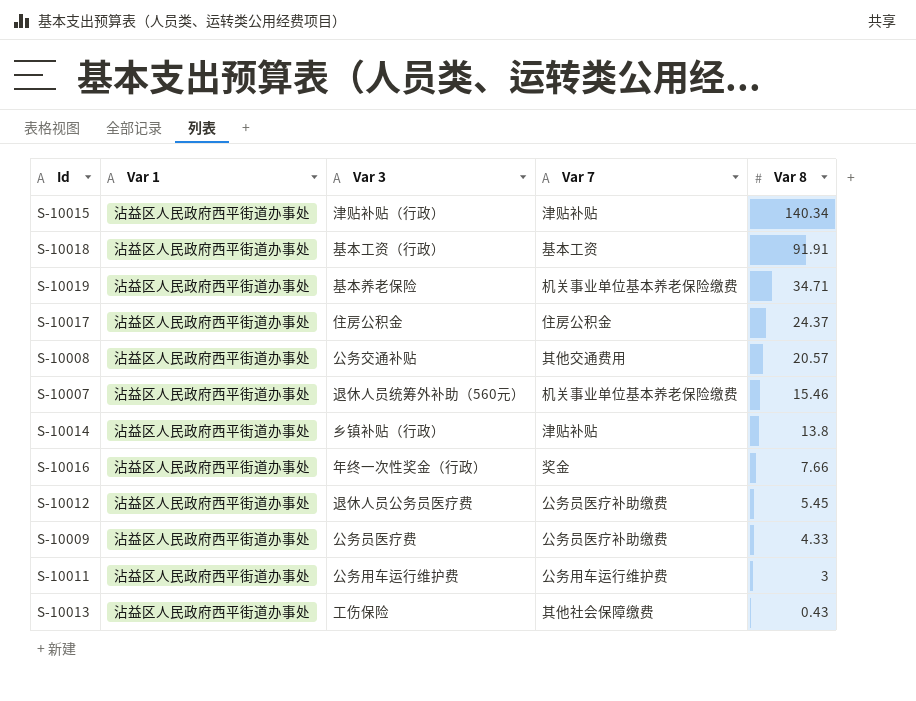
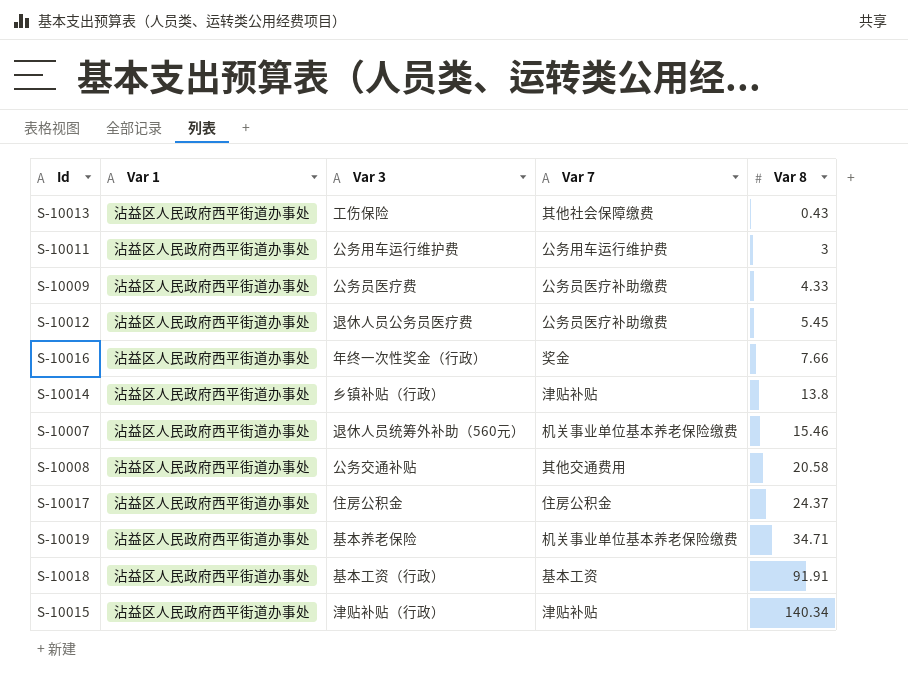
row order: Var 8 descending -> Var 8 ascending
S-10008 | Var 8: 20.57 -> 20.58

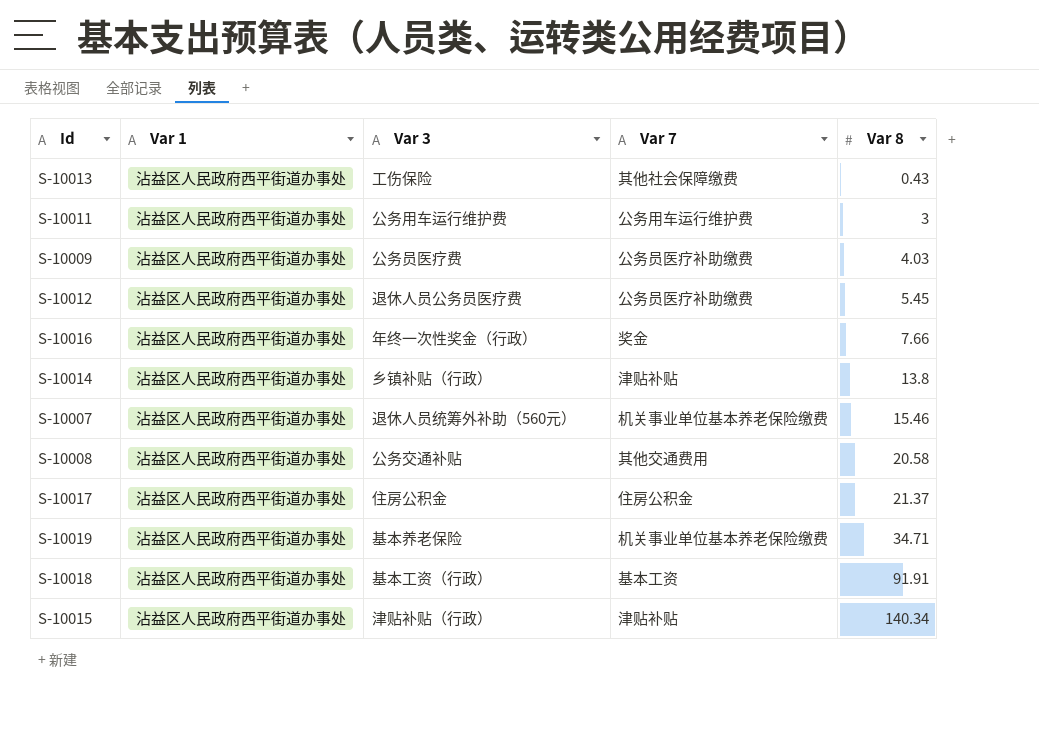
S-10009 | Var 8: 4.33 -> 4.03
S-10017 | Var 8: 24.37 -> 21.37

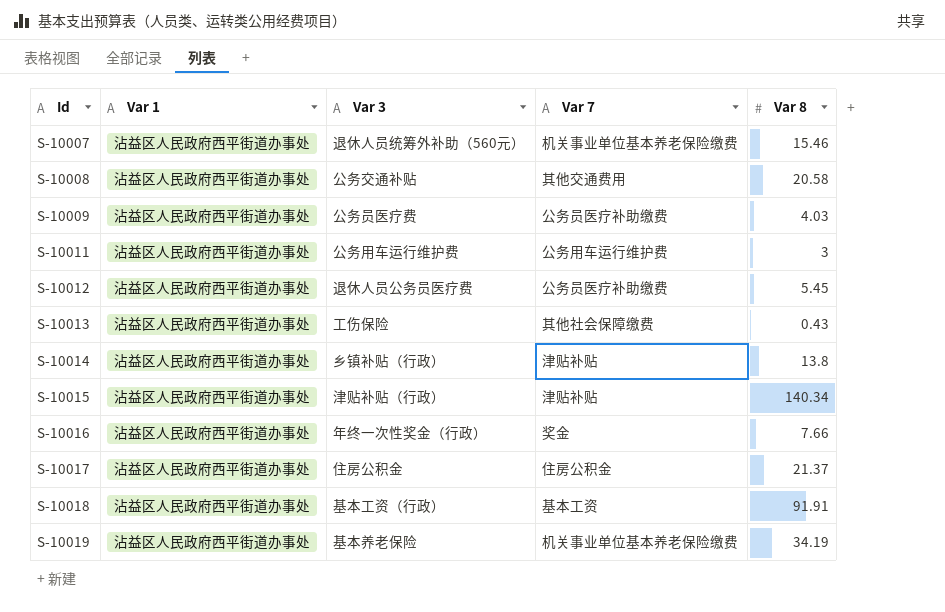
row order: Var 8 ascending -> Id ascending
S-10019 | Var 8: 34.71 -> 34.19

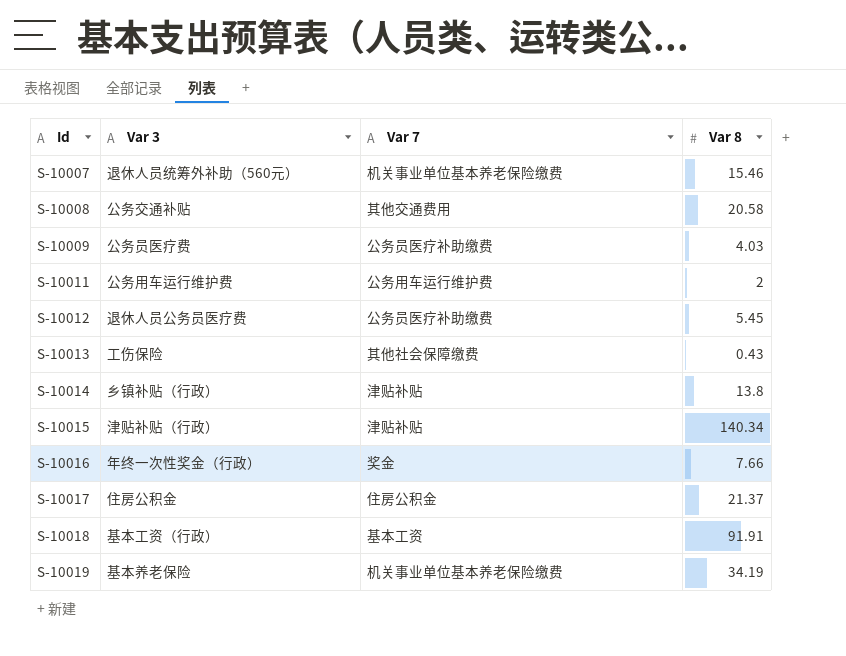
column Var 1 | position: 2 -> none
S-10011 | Var 8: 3 -> 2

